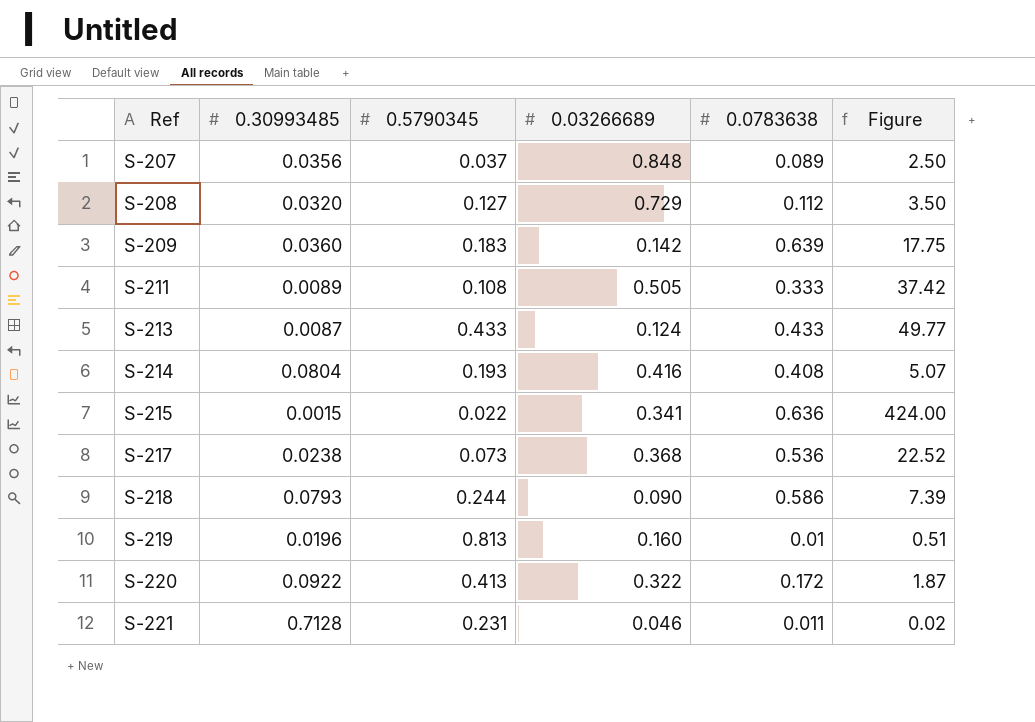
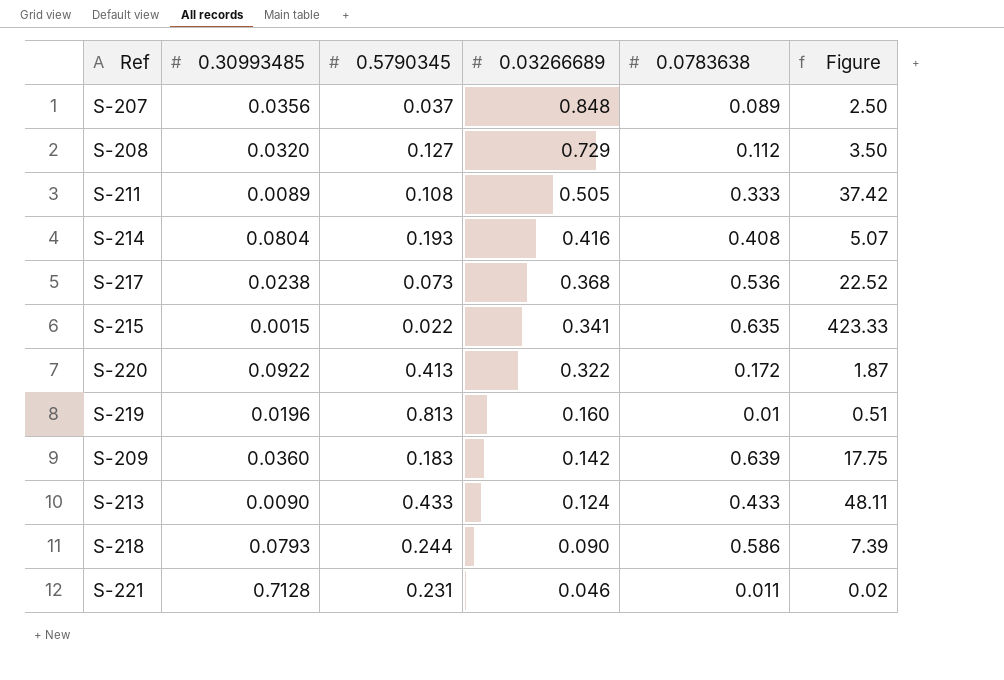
row order: Ref ascending -> 0.03266689 descending
S-215 | 0.0783638: 0.636 -> 0.635
S-215 | Figure: 424.00 -> 423.33
S-213 | 0.30993485: 0.0087 -> 0.0090
S-213 | Figure: 49.77 -> 48.11

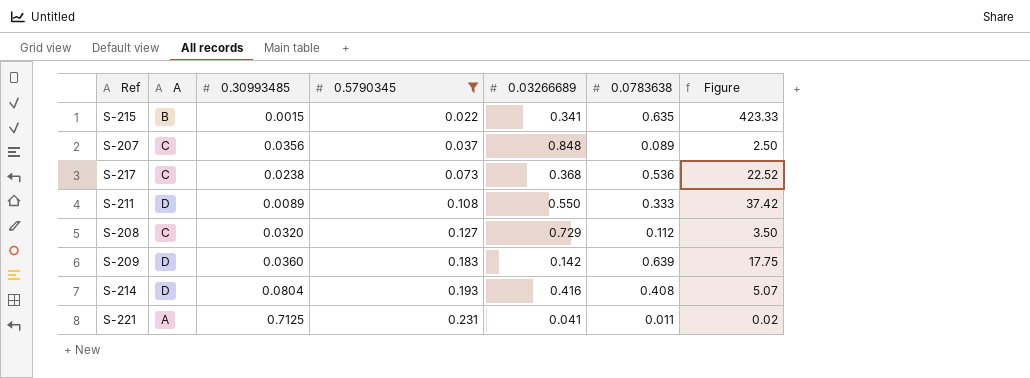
filter: none -> 0.5790345 <= 0.231
row order: 0.03266689 descending -> 0.5790345 ascending
column A | position: none -> 2
S-211 | 0.03266689: 0.505 -> 0.550
S-221 | 0.30993485: 0.7128 -> 0.7125
S-221 | 0.03266689: 0.046 -> 0.041

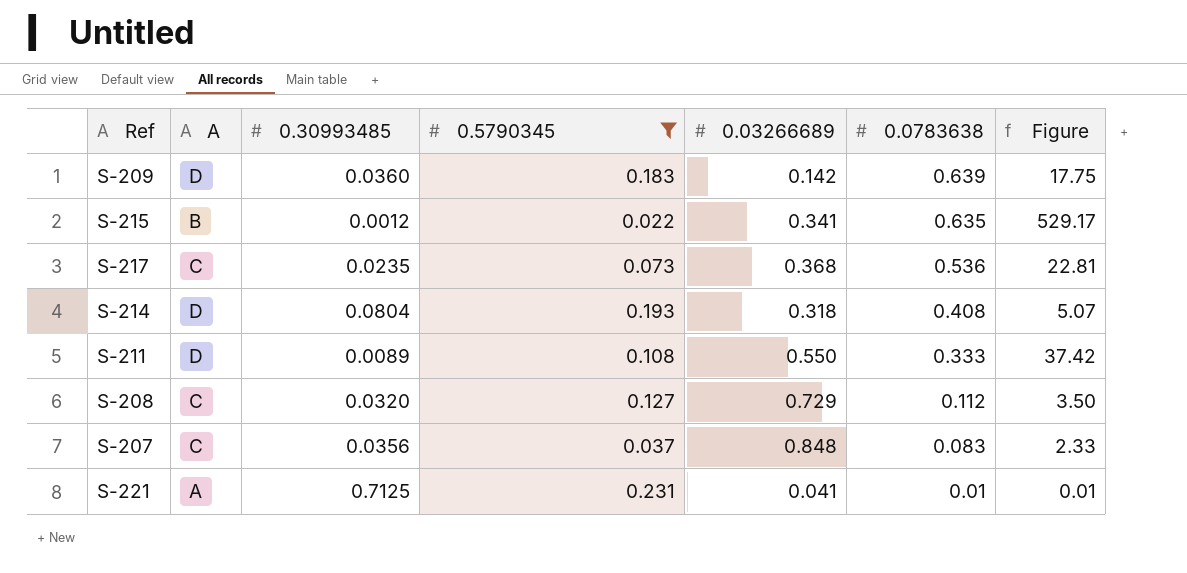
row order: 0.5790345 ascending -> 0.0783638 descending
S-215 | 0.30993485: 0.0015 -> 0.0012
S-215 | Figure: 423.33 -> 529.17
S-217 | 0.30993485: 0.0238 -> 0.0235
S-217 | Figure: 22.52 -> 22.81
S-214 | 0.03266689: 0.416 -> 0.318
S-207 | 0.0783638: 0.089 -> 0.083
S-207 | Figure: 2.50 -> 2.33
S-221 | 0.0783638: 0.011 -> 0.01
S-221 | Figure: 0.02 -> 0.01

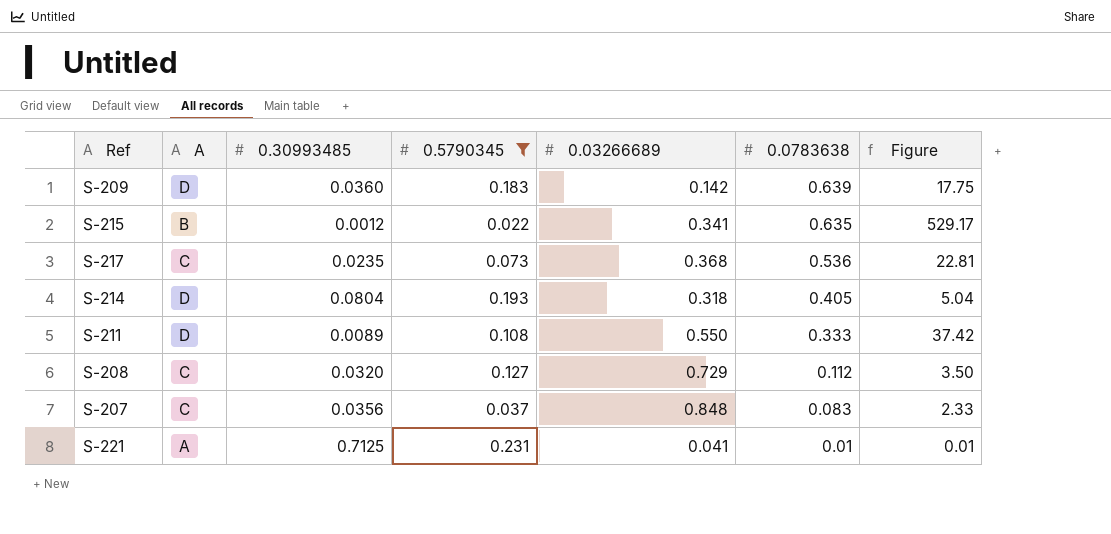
S-214 | 0.0783638: 0.408 -> 0.405
S-214 | Figure: 5.07 -> 5.04

